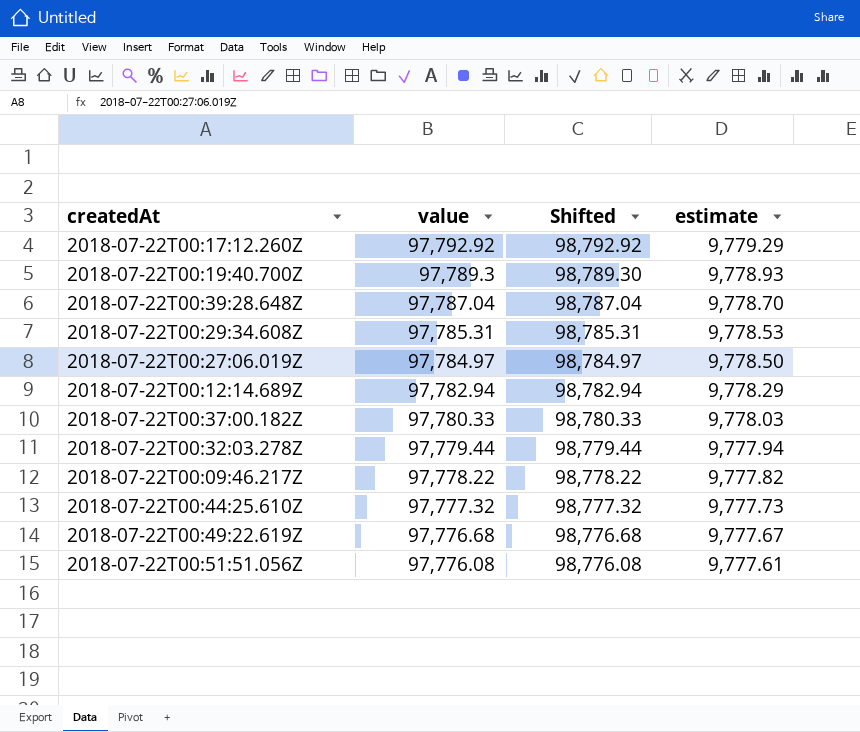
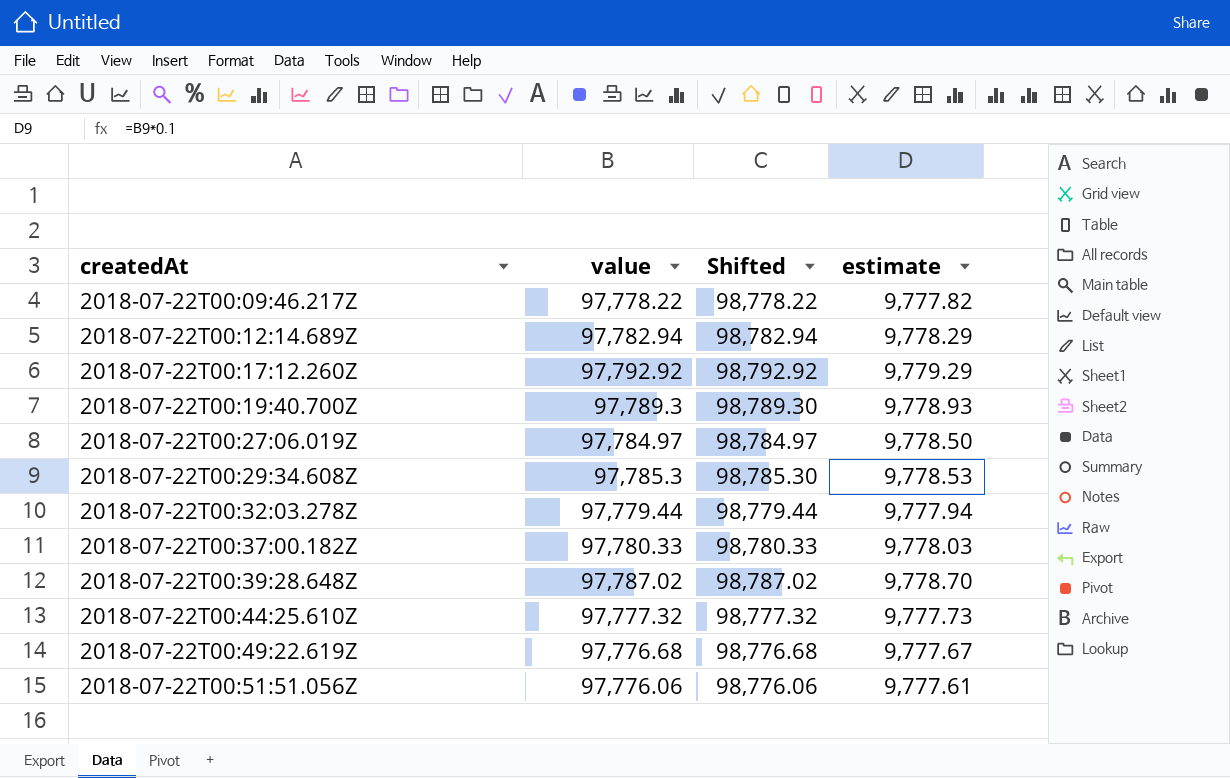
row order: value descending -> createdAt ascending
2018-07-22T00:29:34.608Z | value: 97,785.31 -> 97,785.3
2018-07-22T00:29:34.608Z | Shifted: 98,785.31 -> 98,785.30
2018-07-22T00:39:28.648Z | value: 97,787.04 -> 97,787.02
2018-07-22T00:39:28.648Z | Shifted: 98,787.04 -> 98,787.02
2018-07-22T00:51:51.056Z | value: 97,776.08 -> 97,776.06
2018-07-22T00:51:51.056Z | Shifted: 98,776.08 -> 98,776.06

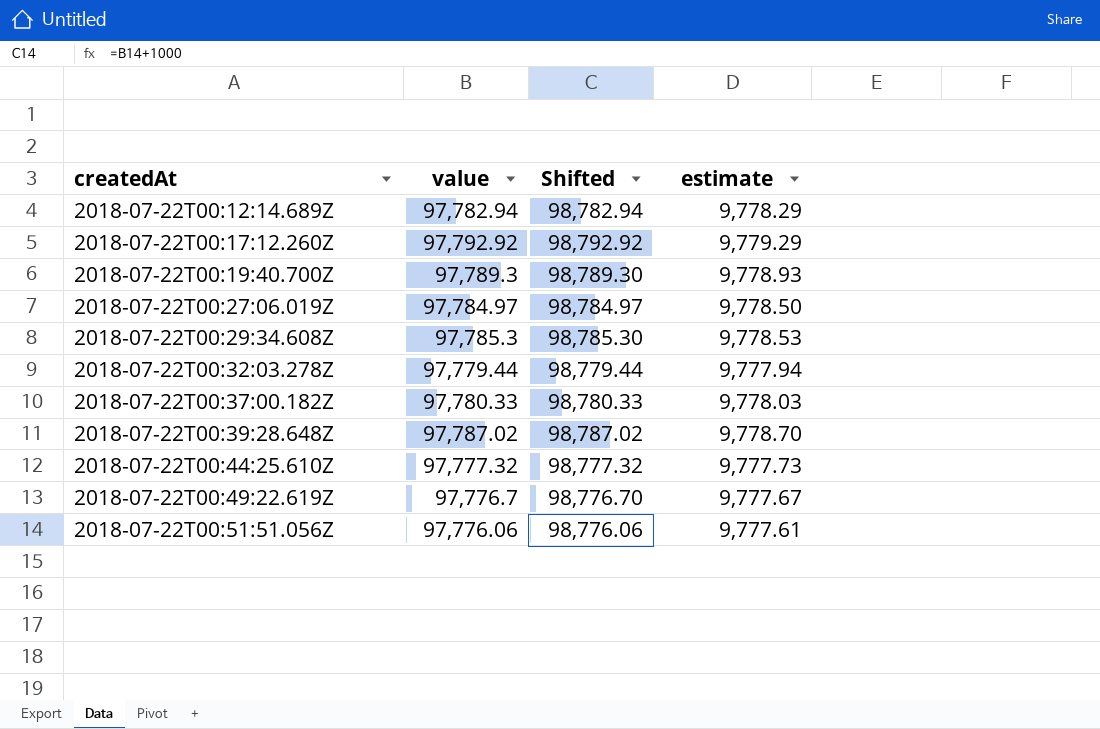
row 2018-07-22T00:09:46.217Z: 97,778.22 | 98,778.22 | 9,777.82 -> none
2018-07-22T00:49:22.619Z | value: 97,776.68 -> 97,776.7
2018-07-22T00:49:22.619Z | Shifted: 98,776.68 -> 98,776.70

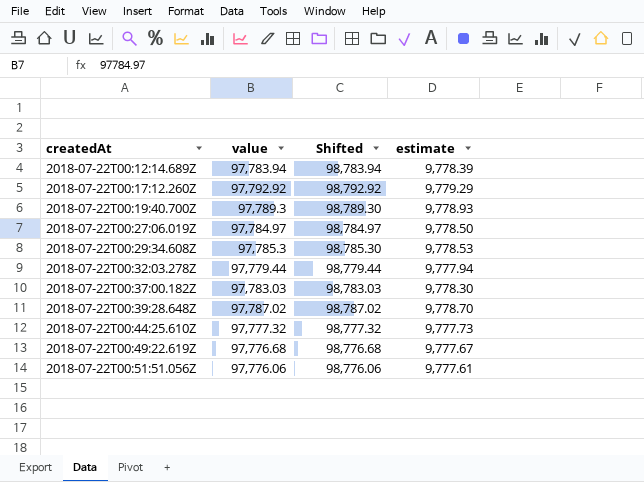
2018-07-22T00:12:14.689Z | value: 97,782.94 -> 97,783.94
2018-07-22T00:12:14.689Z | Shifted: 98,782.94 -> 98,783.94
2018-07-22T00:12:14.689Z | estimate: 9,778.29 -> 9,778.39
2018-07-22T00:37:00.182Z | value: 97,780.33 -> 97,783.03
2018-07-22T00:37:00.182Z | Shifted: 98,780.33 -> 98,783.03
2018-07-22T00:37:00.182Z | estimate: 9,778.03 -> 9,778.30
2018-07-22T00:49:22.619Z | value: 97,776.7 -> 97,776.68
2018-07-22T00:49:22.619Z | Shifted: 98,776.70 -> 98,776.68

